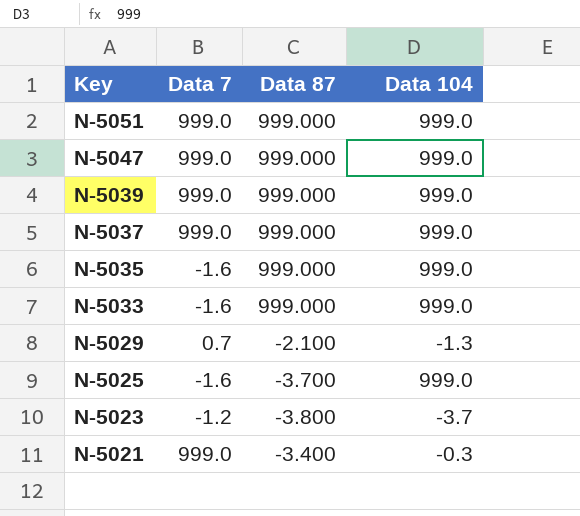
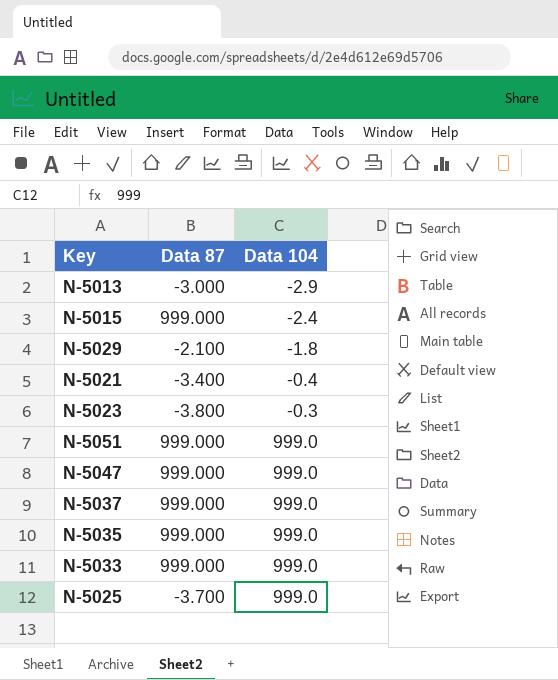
row order: Key descending -> Data 104 ascending
column Data 7 | position: 2 -> none
row N-5039: 999.0 | 999.000 | 999.0 -> none
row N-5013: none -> -3.000 | -2.9
row N-5015: none -> 999.000 | -2.4
N-5029 | Data 104: -1.3 -> -1.8
N-5021 | Data 104: -0.3 -> -0.4
N-5023 | Data 104: -3.7 -> -0.3

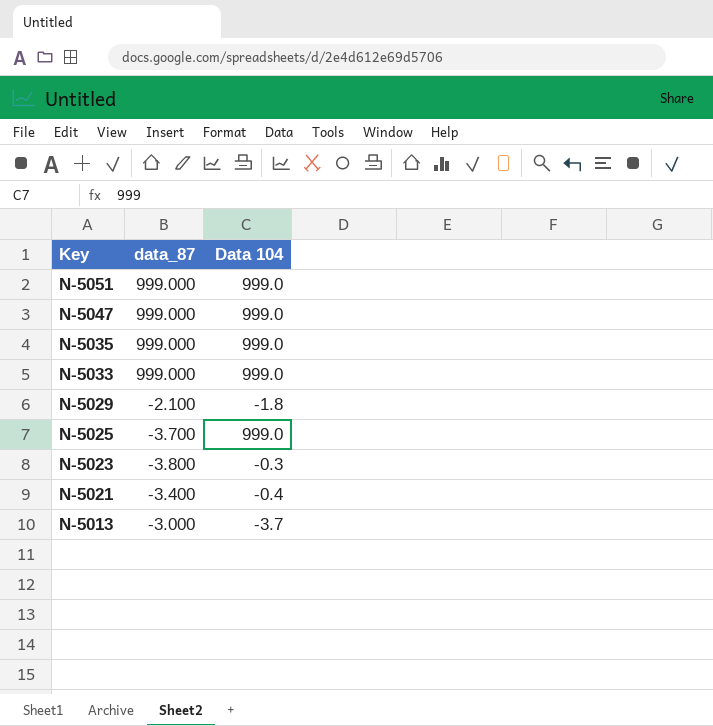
row order: Data 104 ascending -> Key descending
column name: Data 87 -> data_87
row N-5015: 999.000 | -2.4 -> none
row N-5037: 999.000 | 999.0 -> none
N-5013 | Data 104: -2.9 -> -3.7

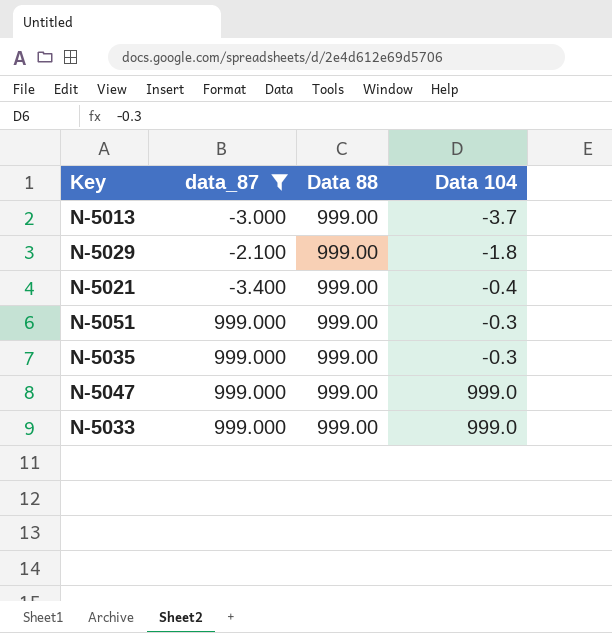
filter: none -> data_87 >= -3.400
row order: Key descending -> Data 104 ascending
column Data 88 | position: none -> 3
N-5051 | Data 104: 999.0 -> -0.3
N-5035 | Data 104: 999.0 -> -0.3

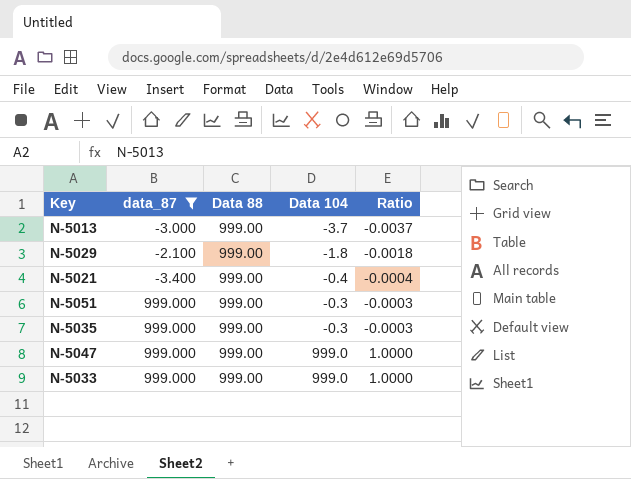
column Ratio | formula: none -> [Data 104] / [Data 88]

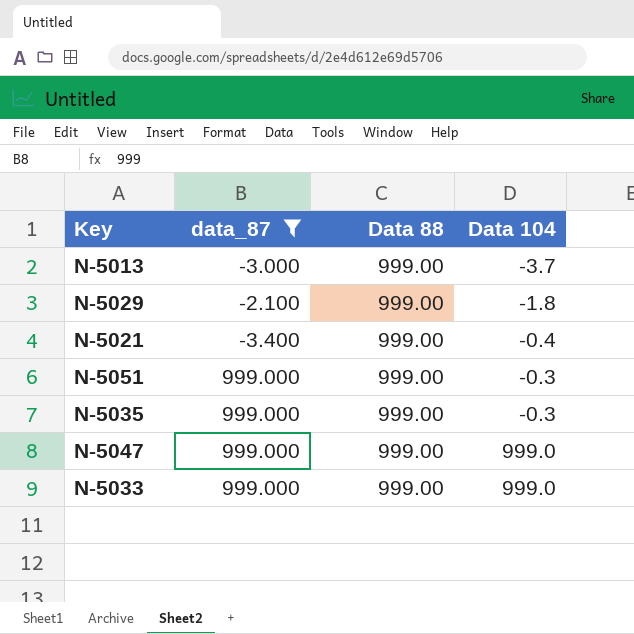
column Ratio | formula: [Data 104] / [Data 88] -> none

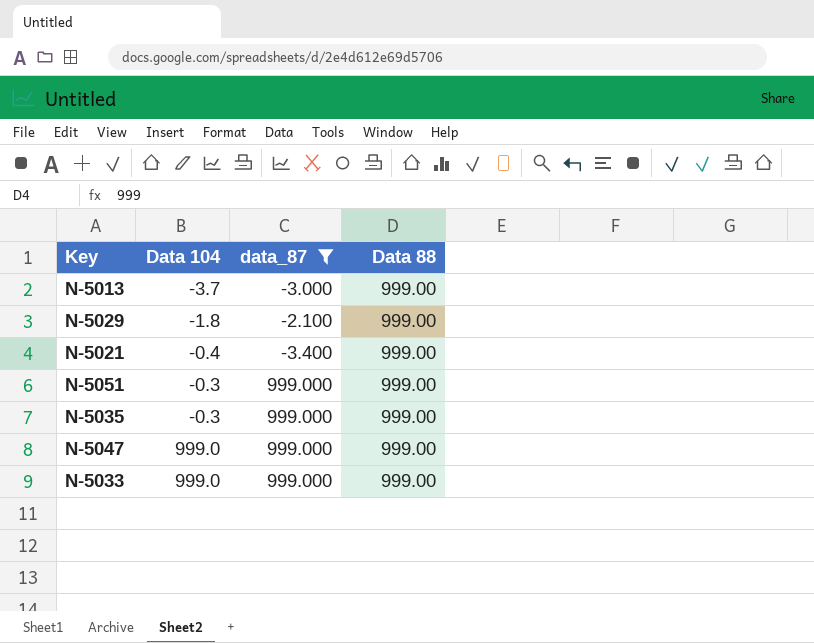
column Data 104 | position: 4 -> 2

